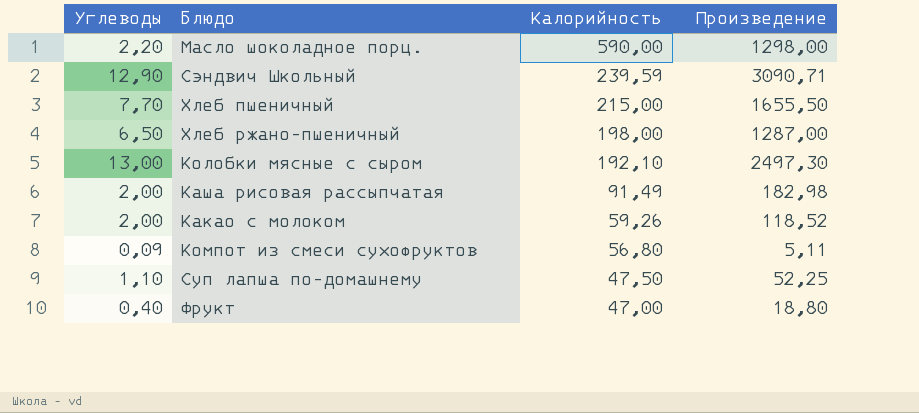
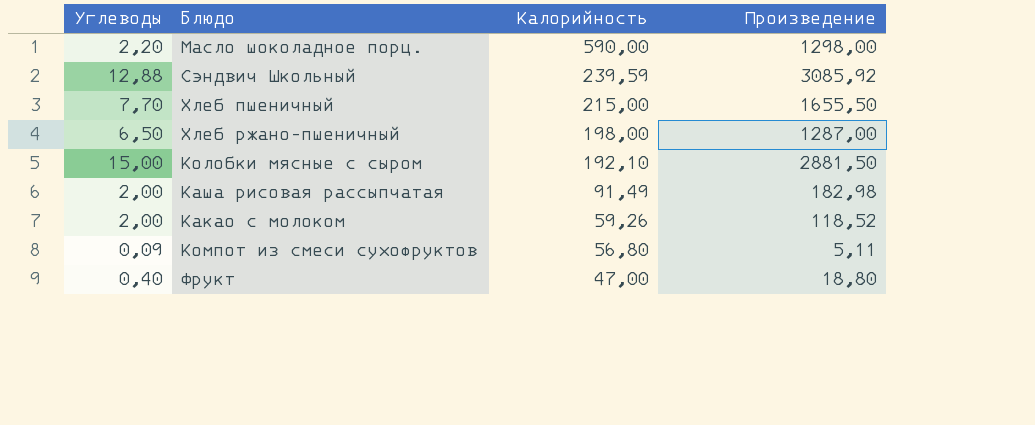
row Суп лапша по-домашнему: 1,10 | 47,50 | 52,25 -> none
Сэндвич Школьный | Углеводы: 12,90 -> 12,88
Сэндвич Школьный | Произведение: 3090,71 -> 3085,92
Колобки мясные с сыром | Углеводы: 13,00 -> 15,00
Колобки мясные с сыром | Произведение: 2497,30 -> 2881,50

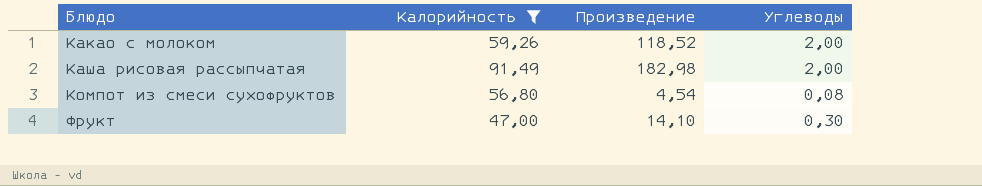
filter: none -> Калорийность <= 91,49
row order: Калорийность descending -> Блюдо ascending
column Углеводы | position: 1 -> 4
Компот из смеси сухофруктов | Произведение: 5,11 -> 4,54
Компот из смеси сухофруктов | Углеводы: 0,09 -> 0,08
Фрукт | Произведение: 18,80 -> 14,10
Фрукт | Углеводы: 0,40 -> 0,30

